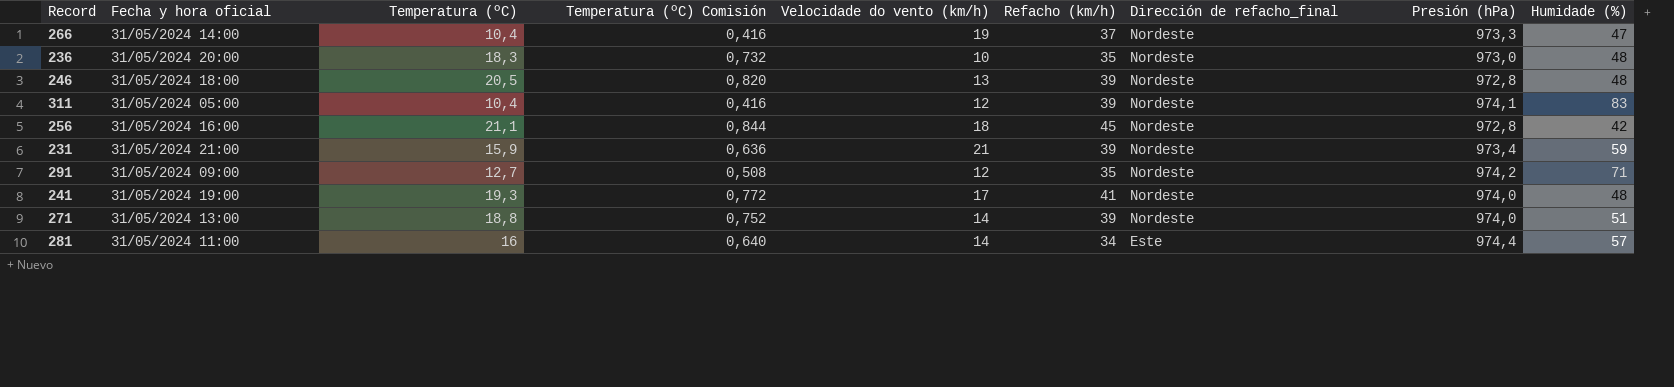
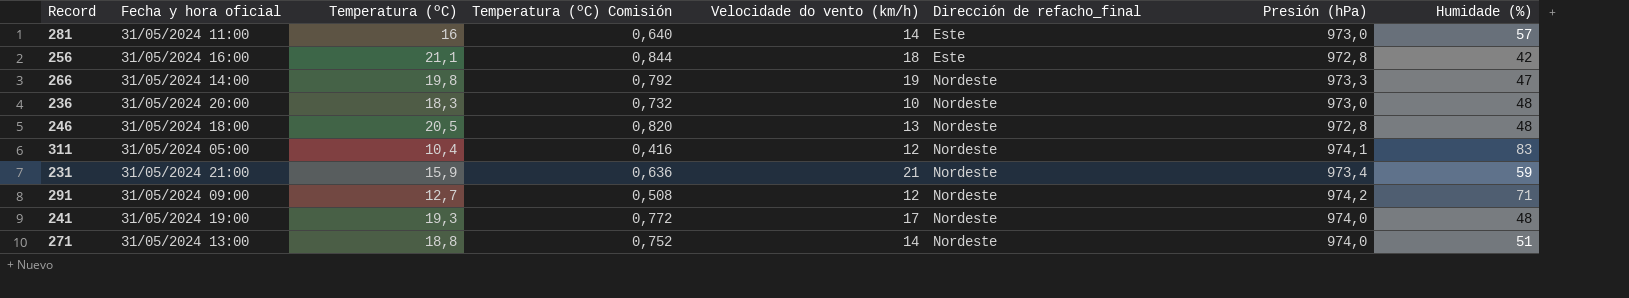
row order: Dirección de refacho_final descending -> Dirección de refacho_final ascending
column Refacho (km/h) | position: 6 -> none
281 | Presión (hPa): 974,4 -> 973,0
256 | Dirección de refacho_final: Nordeste -> Este
266 | Temperatura (ºC): 10,4 -> 19,8
266 | Temperatura (ºC) Comisión: 0,416 -> 0,792

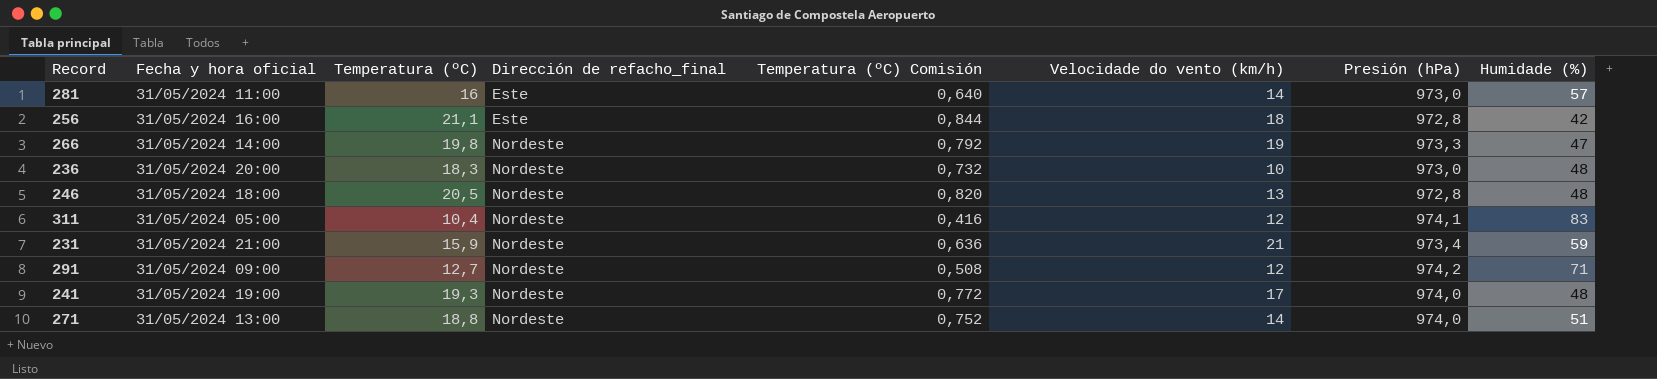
column Dirección de refacho_final | position: 6 -> 4

